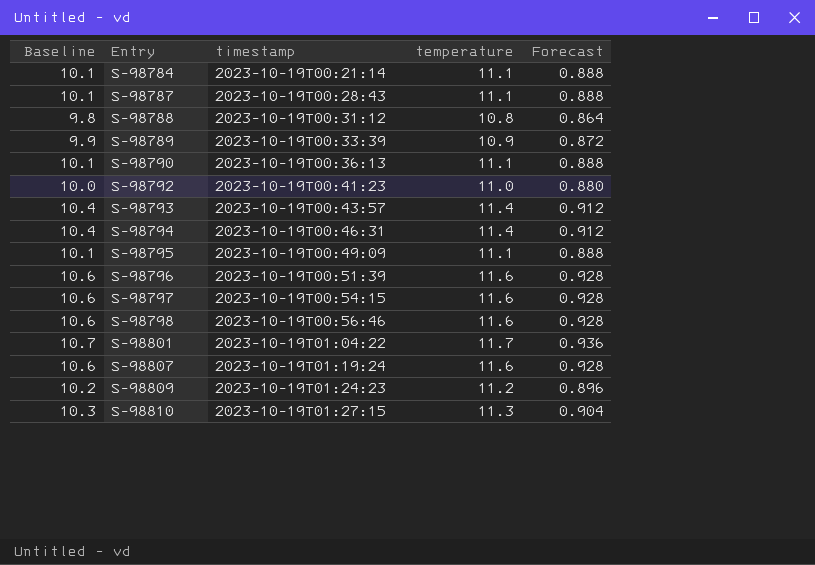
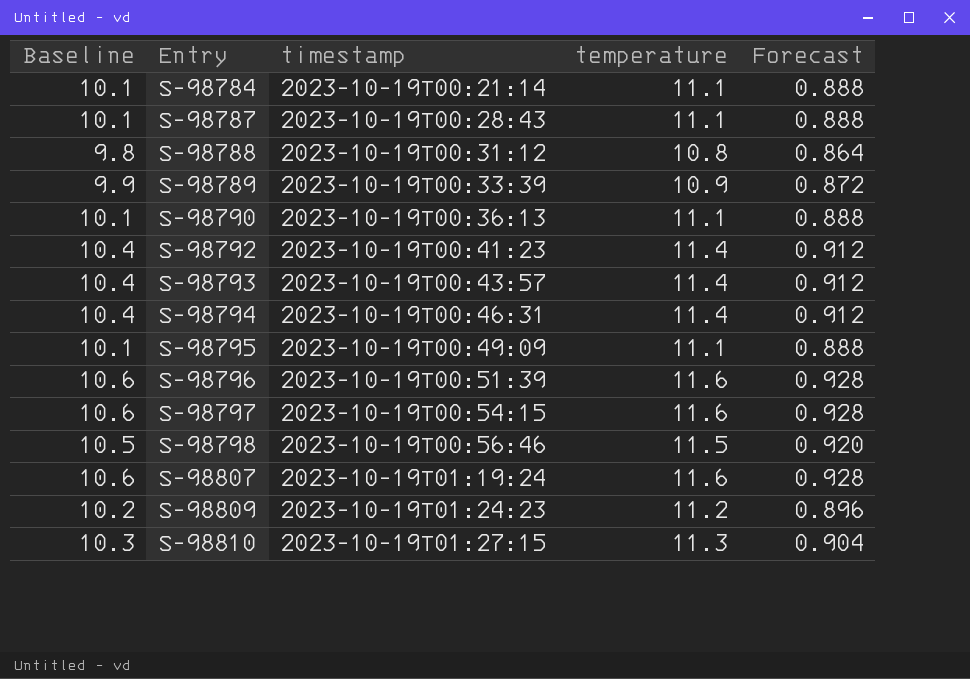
row S-98801: 10.7 | 2023-10-19T01:04:22 | 11.7 | 0.936 -> none
S-98792 | Baseline: 10.0 -> 10.4
S-98792 | temperature: 11.0 -> 11.4
S-98792 | Forecast: 0.880 -> 0.912
S-98798 | Baseline: 10.6 -> 10.5
S-98798 | temperature: 11.6 -> 11.5
S-98798 | Forecast: 0.928 -> 0.920

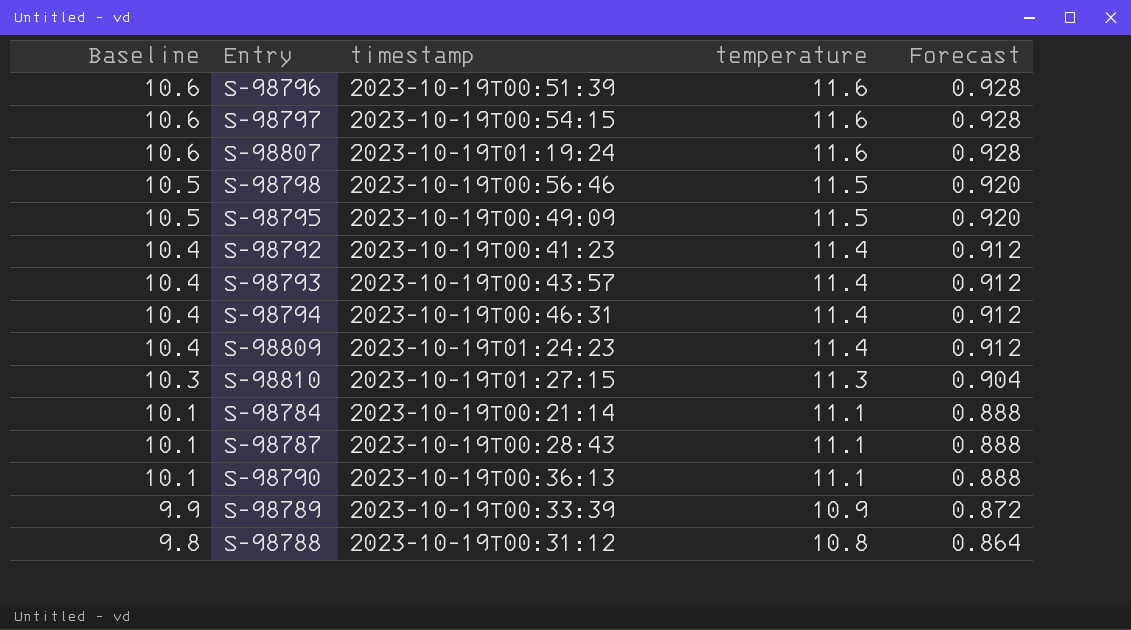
row order: Entry ascending -> Baseline descending
S-98795 | Baseline: 10.1 -> 10.5
S-98795 | temperature: 11.1 -> 11.5
S-98795 | Forecast: 0.888 -> 0.920
S-98809 | Baseline: 10.2 -> 10.4
S-98809 | temperature: 11.2 -> 11.4
S-98809 | Forecast: 0.896 -> 0.912

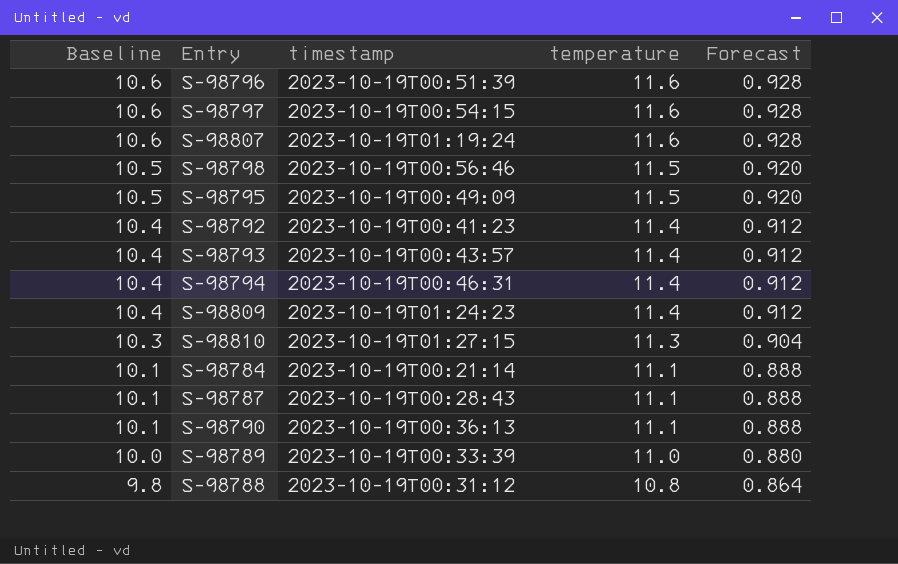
S-98789 | Baseline: 9.9 -> 10.0
S-98789 | temperature: 10.9 -> 11.0
S-98789 | Forecast: 0.872 -> 0.880

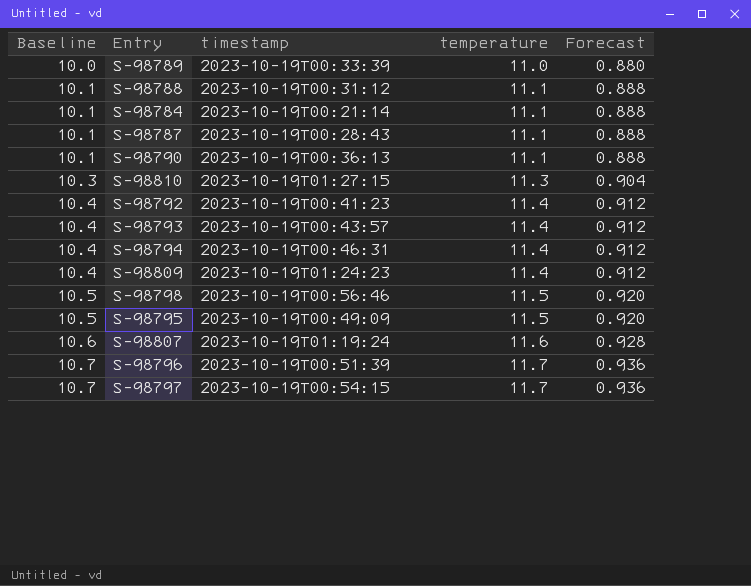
row order: Baseline descending -> Baseline ascending
S-98788 | Baseline: 9.8 -> 10.1
S-98788 | temperature: 10.8 -> 11.1
S-98788 | Forecast: 0.864 -> 0.888
S-98796 | Baseline: 10.6 -> 10.7
S-98796 | temperature: 11.6 -> 11.7
S-98796 | Forecast: 0.928 -> 0.936
S-98797 | Baseline: 10.6 -> 10.7
S-98797 | temperature: 11.6 -> 11.7
S-98797 | Forecast: 0.928 -> 0.936

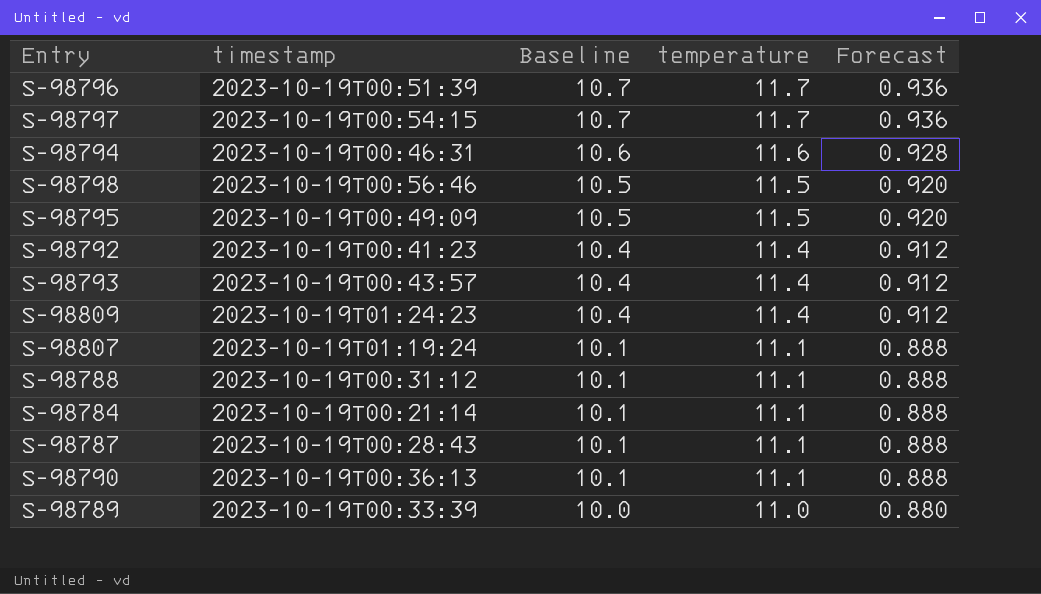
row order: Baseline ascending -> Baseline descending
column Baseline | position: 1 -> 3
row S-98810: 10.3 | 2023-10-19T01:27:15 | 11.3 | 0.904 -> none
S-98794 | Baseline: 10.4 -> 10.6
S-98794 | temperature: 11.4 -> 11.6
S-98794 | Forecast: 0.912 -> 0.928
S-98807 | Baseline: 10.6 -> 10.1
S-98807 | temperature: 11.6 -> 11.1
S-98807 | Forecast: 0.928 -> 0.888

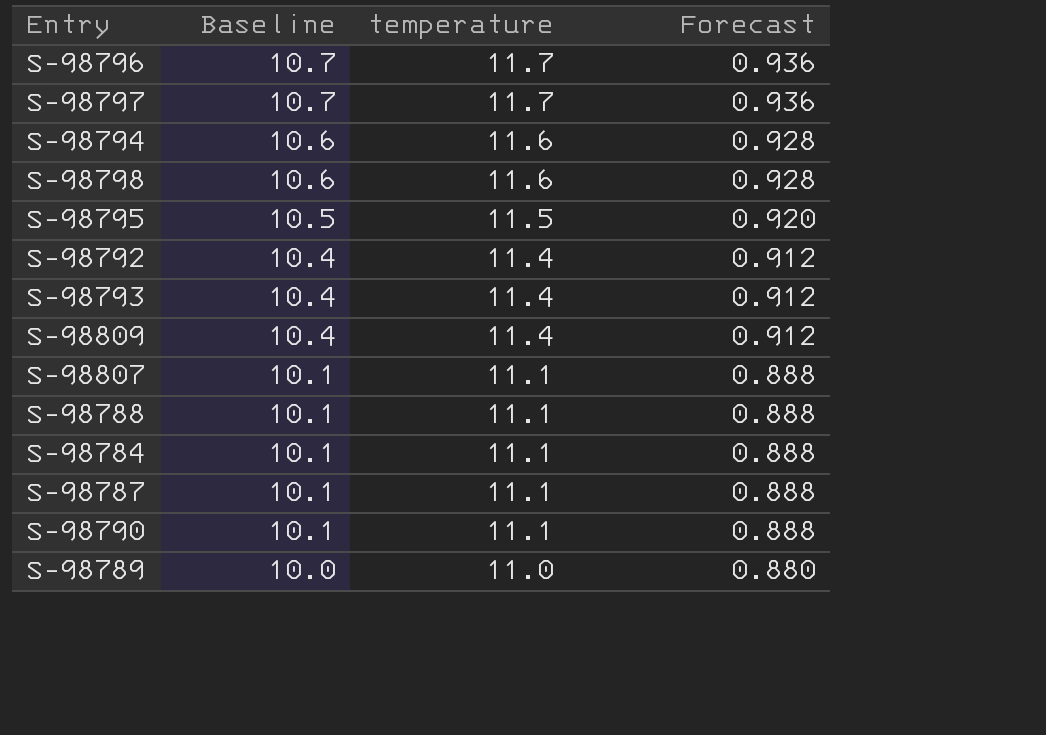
column timestamp | position: 2 -> none
S-98798 | Baseline: 10.5 -> 10.6
S-98798 | temperature: 11.5 -> 11.6
S-98798 | Forecast: 0.920 -> 0.928

